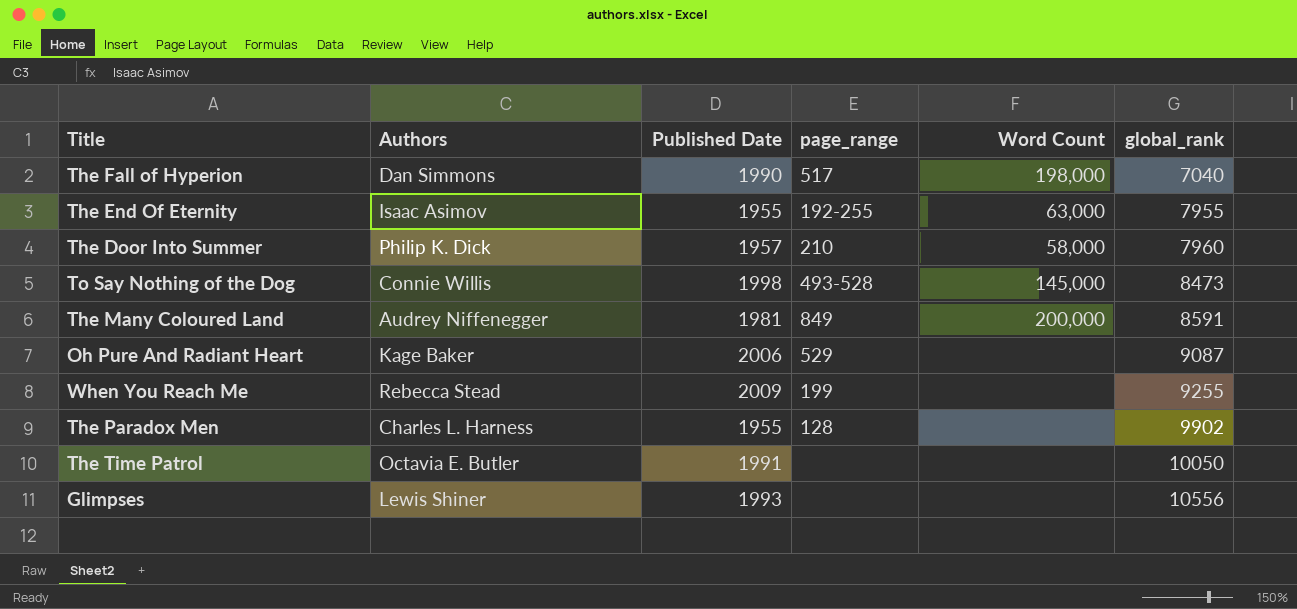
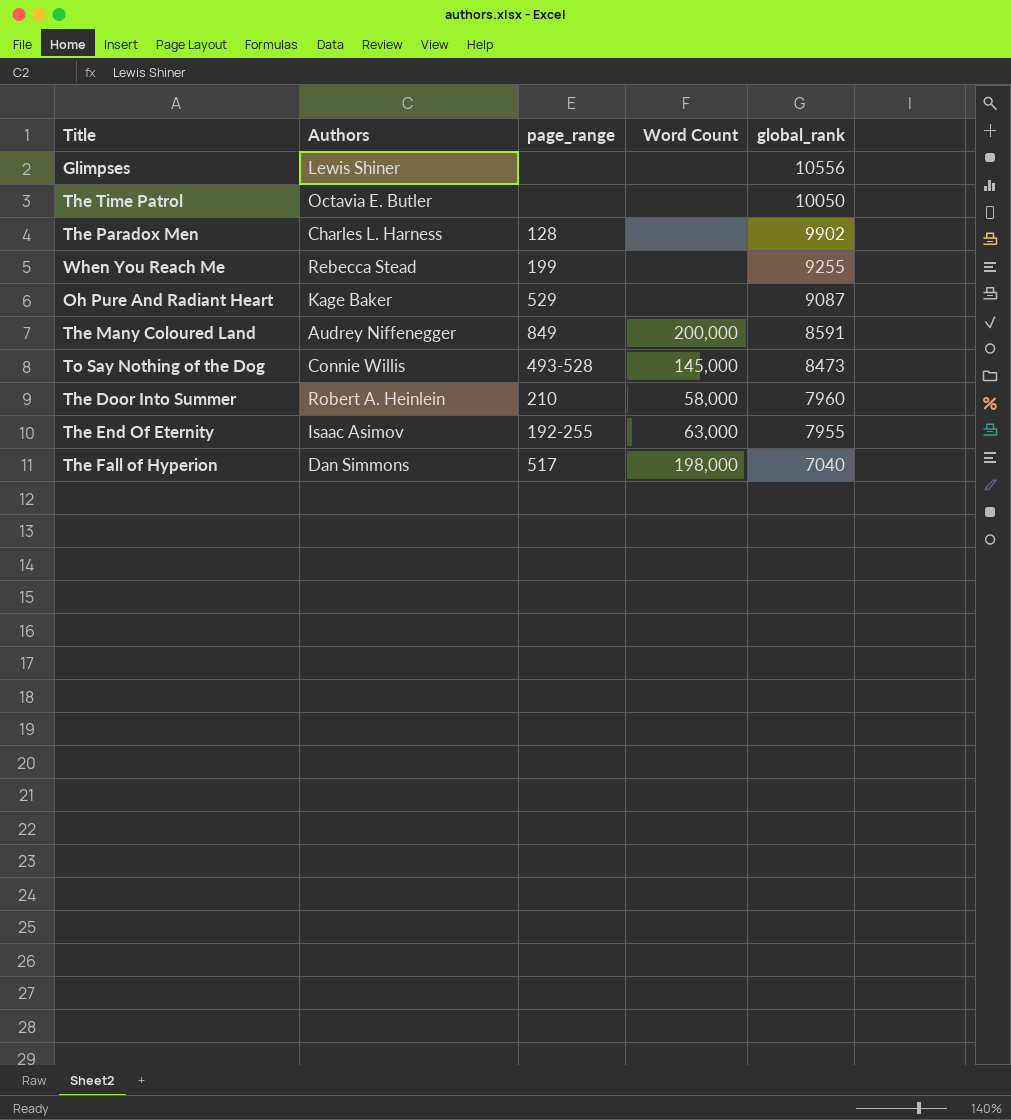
row order: global_rank ascending -> global_rank descending
column Published Date | position: 3 -> none
The Door Into Summer | Authors: Philip K. Dick -> Robert A. Heinlein

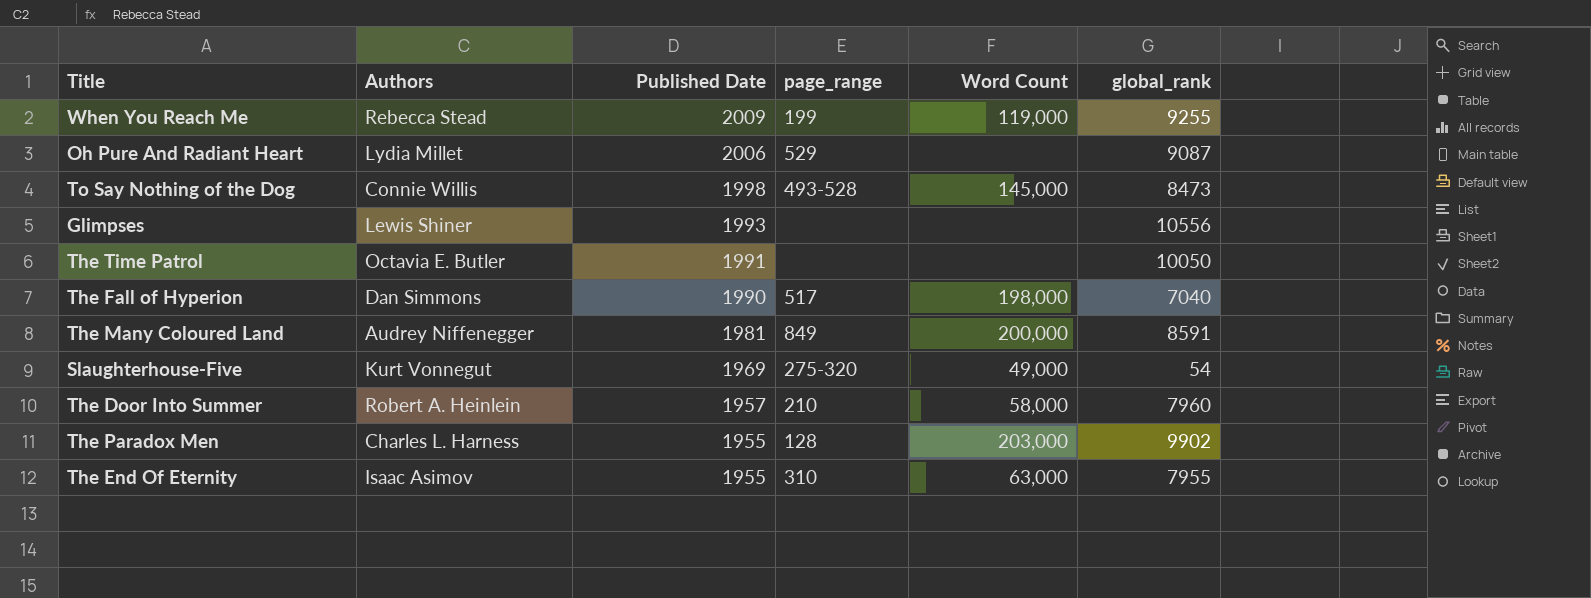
row order: global_rank descending -> Published Date descending
column Published Date | position: none -> 3
When You Reach Me | Word Count: none -> 119,000
Oh Pure And Radiant Heart | Authors: Kage Baker -> Lydia Millet
row Slaughterhouse-Five: none -> Kurt Vonnegut | 1969 | 275-320 | 49,000 | 54
The Paradox Men | Word Count: none -> 203,000
The End Of Eternity | page_range: 192-255 -> 310

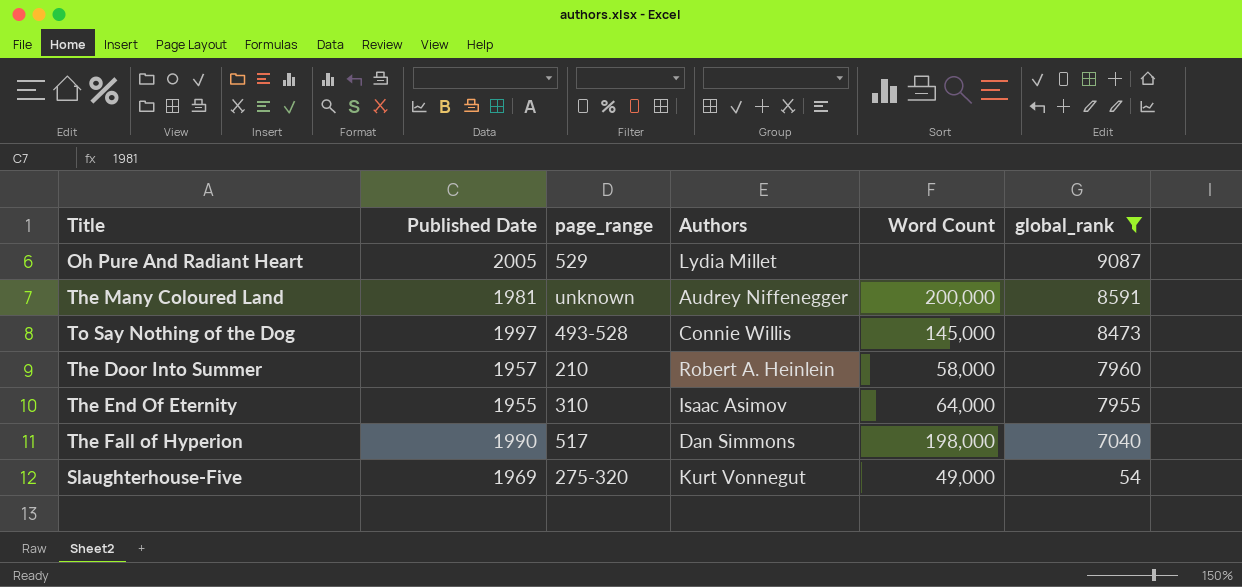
filter: none -> global_rank <= 9087
row order: Published Date descending -> global_rank descending
column Authors | position: 2 -> 4
Oh Pure And Radiant Heart | Published Date: 2006 -> 2005
The Many Coloured Land | page_range: 849 -> unknown
To Say Nothing of the Dog | Published Date: 1998 -> 1997
The End Of Eternity | Word Count: 63,000 -> 64,000

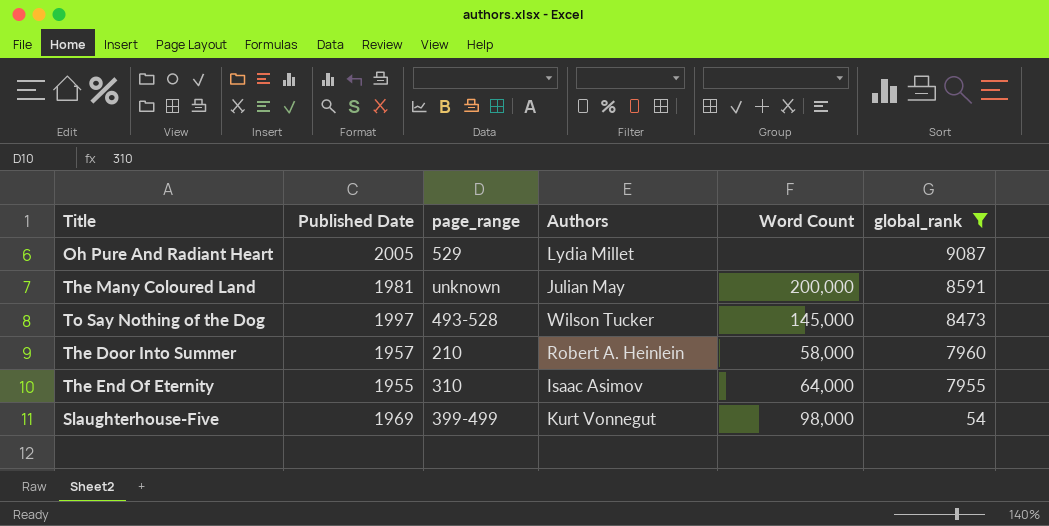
row The Fall of Hyperion: 1990 | 517 | Dan Simmons | 198,000 | 7040 -> none
The Many Coloured Land | Authors: Audrey Niffenegger -> Julian May
To Say Nothing of the Dog | Authors: Connie Willis -> Wilson Tucker
Slaughterhouse-Five | page_range: 275-320 -> 399-499
Slaughterhouse-Five | Word Count: 49,000 -> 98,000

